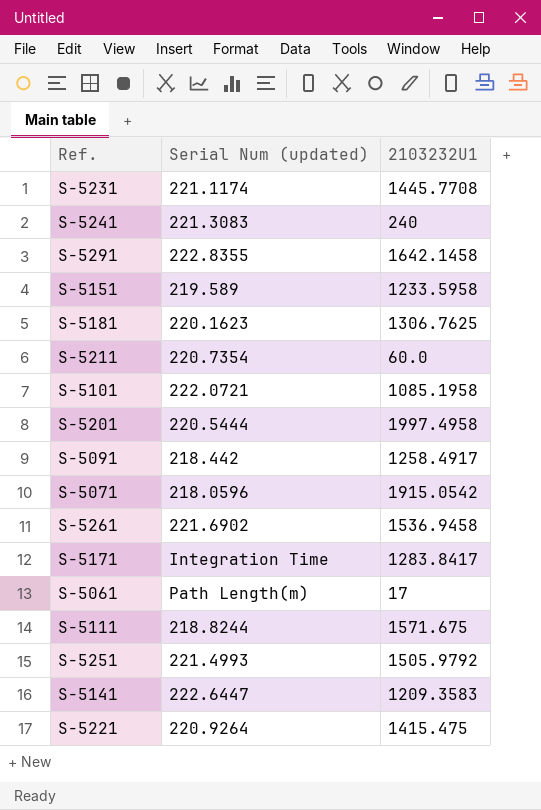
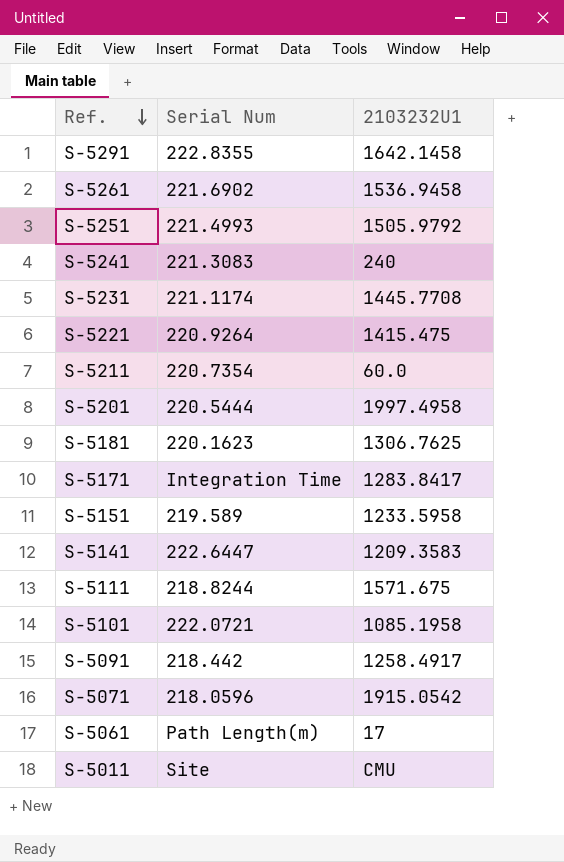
row order: none -> Ref. descending
column name: Serial Num (updated) -> Serial Num
row S-5011: none -> Site | CMU

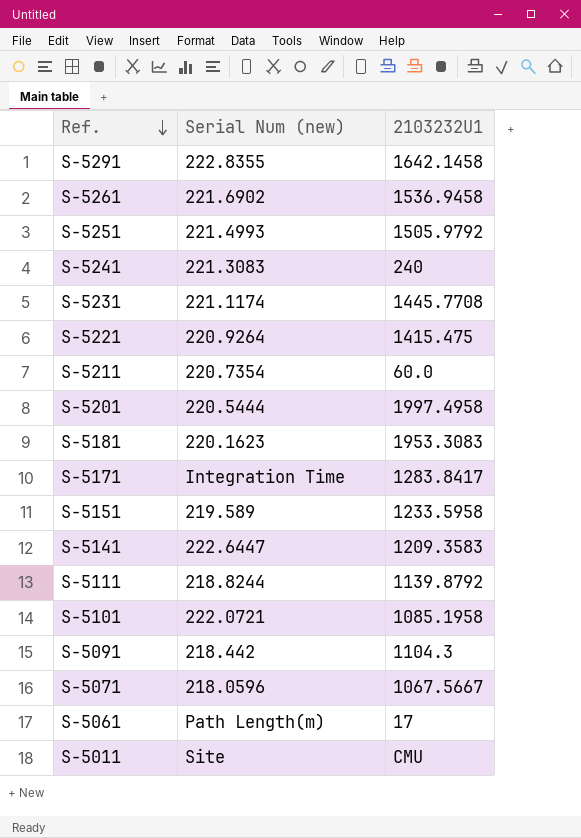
column name: Serial Num -> Serial Num (new)
S-5181 | 2103232U1: 1306.7625 -> 1953.3083
S-5111 | 2103232U1: 1571.675 -> 1139.8792
S-5091 | 2103232U1: 1258.4917 -> 1104.3
S-5071 | 2103232U1: 1915.0542 -> 1067.5667

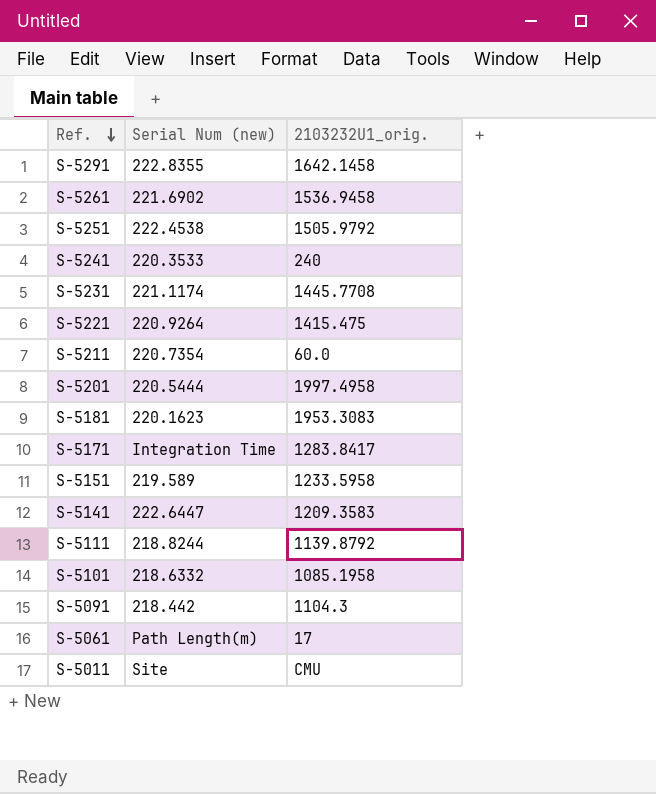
column name: 2103232U1 -> 2103232U1_orig.
row S-5071: 218.0596 | 1067.5667 -> none
S-5251 | Serial Num (new): 221.4993 -> 222.4538
S-5241 | Serial Num (new): 221.3083 -> 220.3533
S-5101 | Serial Num (new): 222.0721 -> 218.6332

